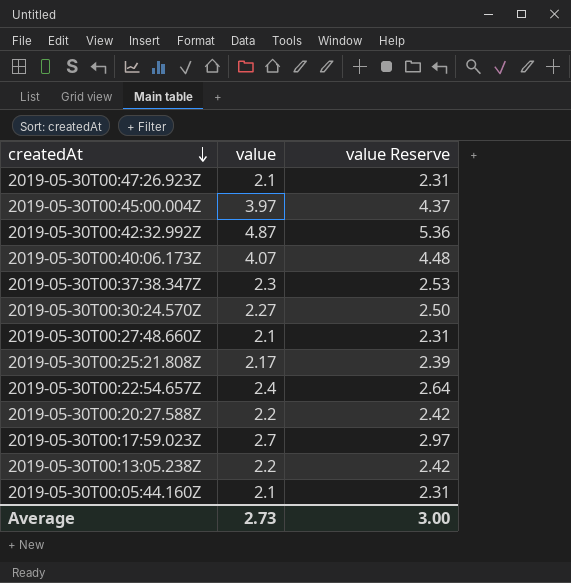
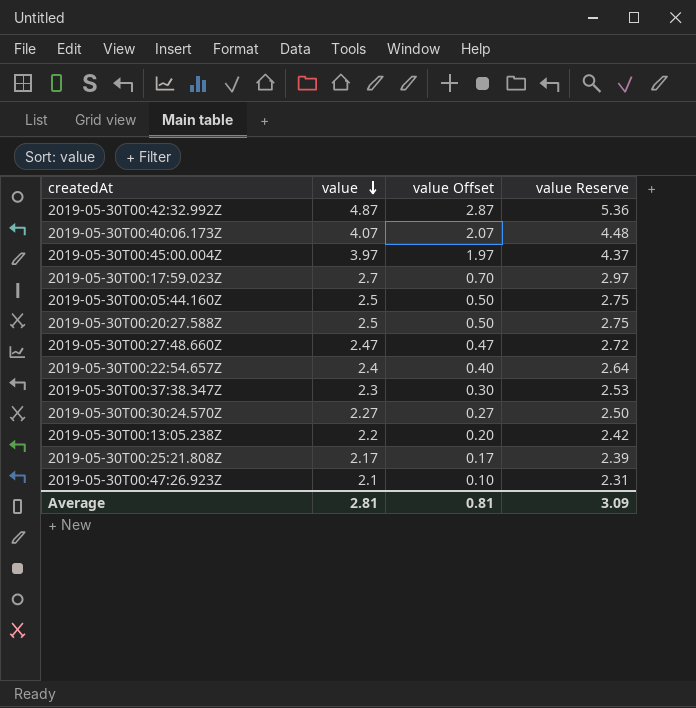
row order: createdAt descending -> value descending
column value Offset | formula: none -> [value] - 2
2019-05-30T00:05:44.160Z | value: 2.1 -> 2.5
2019-05-30T00:05:44.160Z | value Reserve: 2.31 -> 2.75
2019-05-30T00:20:27.588Z | value: 2.2 -> 2.5
2019-05-30T00:20:27.588Z | value Reserve: 2.42 -> 2.75
2019-05-30T00:27:48.660Z | value: 2.1 -> 2.47
2019-05-30T00:27:48.660Z | value Reserve: 2.31 -> 2.72
Average | value: 2.73 -> 2.81
Average | value Reserve: 3.00 -> 3.09

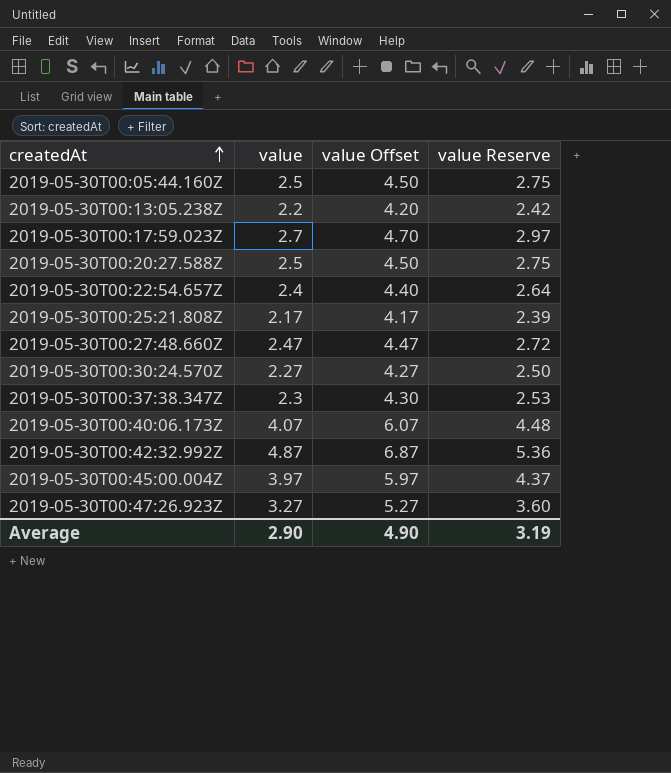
row order: value descending -> createdAt ascending
column value Offset | formula: [value] - 2 -> [value] + 2
2019-05-30T00:47:26.923Z | value: 2.1 -> 3.27
2019-05-30T00:47:26.923Z | value Reserve: 2.31 -> 3.60
Average | value: 2.81 -> 2.90
Average | value Offset: 0.81 -> 4.90
Average | value Reserve: 3.09 -> 3.19

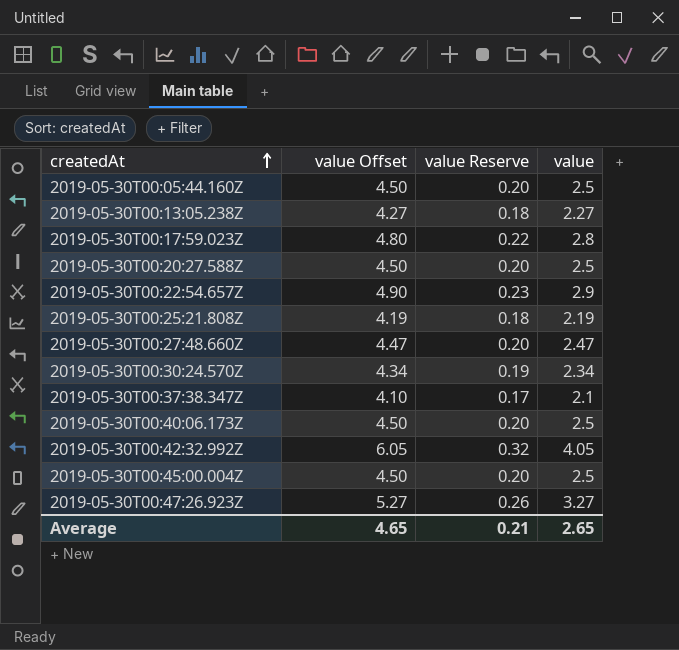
column value Reserve | formula: [value] * 1.1 -> [value] * 0.08
column value | position: 2 -> 4
2019-05-30T00:13:05.238Z | value Offset: 4.20 -> 4.27
2019-05-30T00:13:05.238Z | value: 2.2 -> 2.27
2019-05-30T00:17:59.023Z | value Offset: 4.70 -> 4.80
2019-05-30T00:17:59.023Z | value: 2.7 -> 2.8
2019-05-30T00:22:54.657Z | value Offset: 4.40 -> 4.90
2019-05-30T00:22:54.657Z | value: 2.4 -> 2.9
2019-05-30T00:25:21.808Z | value Offset: 4.17 -> 4.19
2019-05-30T00:25:21.808Z | value: 2.17 -> 2.19
2019-05-30T00:30:24.570Z | value Offset: 4.27 -> 4.34
2019-05-30T00:30:24.570Z | value: 2.27 -> 2.34
2019-05-30T00:37:38.347Z | value Offset: 4.30 -> 4.10
2019-05-30T00:37:38.347Z | value: 2.3 -> 2.1
2019-05-30T00:40:06.173Z | value Offset: 6.07 -> 4.50
2019-05-30T00:40:06.173Z | value: 4.07 -> 2.5
2019-05-30T00:42:32.992Z | value Offset: 6.87 -> 6.05
2019-05-30T00:42:32.992Z | value: 4.87 -> 4.05
2019-05-30T00:45:00.004Z | value Offset: 5.97 -> 4.50
2019-05-30T00:45:00.004Z | value: 3.97 -> 2.5
Average | value Offset: 4.90 -> 4.65
Average | value Reserve: 3.19 -> 0.21
Average | value: 2.90 -> 2.65

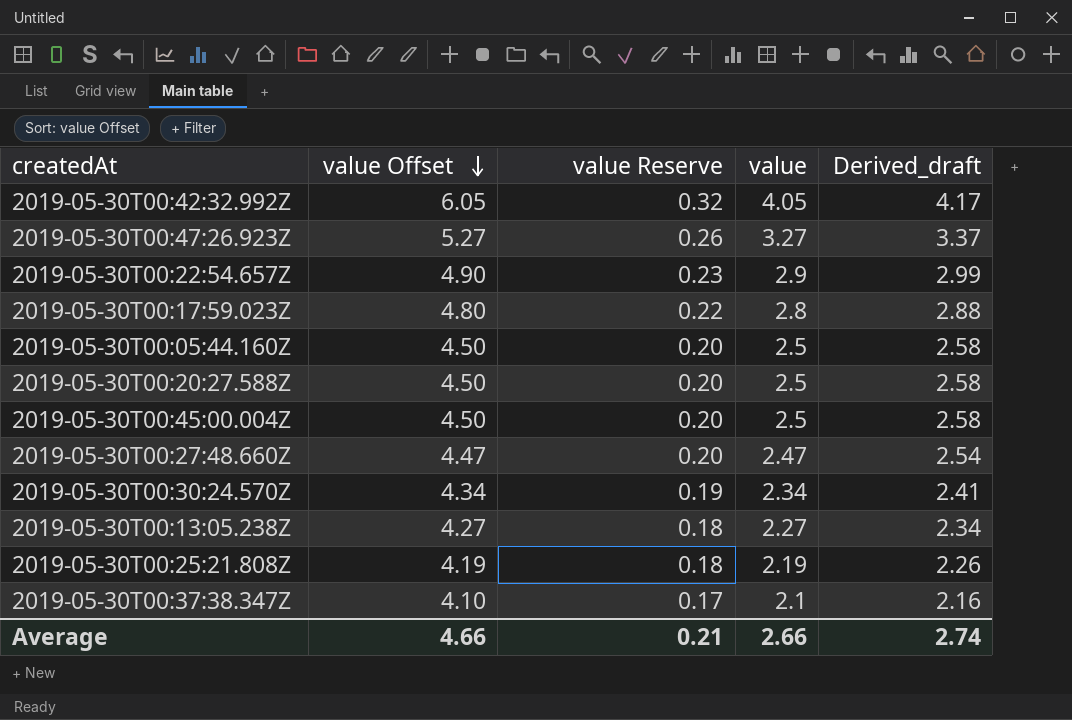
row order: createdAt ascending -> value Offset descending
column Derived_draft | formula: none -> [value] * 1.03
row 2019-05-30T00:40:06.173Z: 4.50 | 0.20 | 2.5 -> none
Average | value Offset: 4.65 -> 4.66
Average | value: 2.65 -> 2.66

